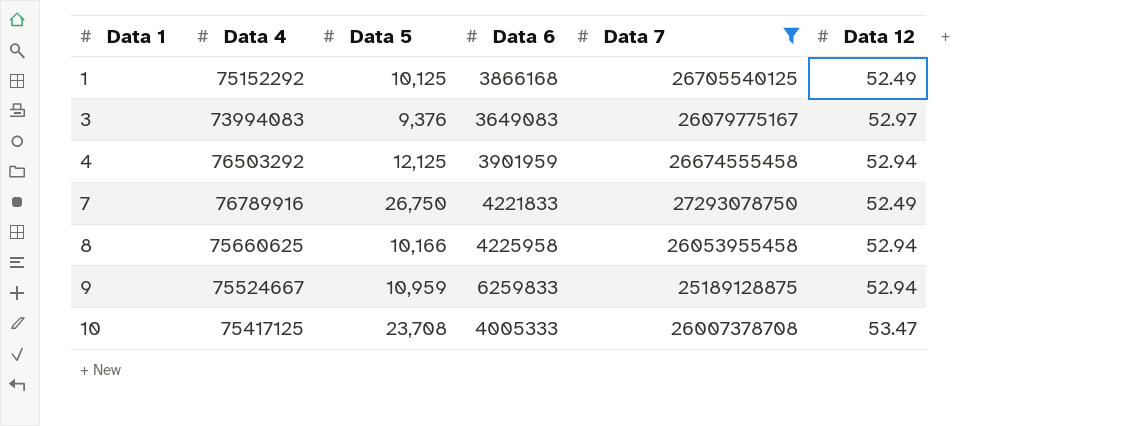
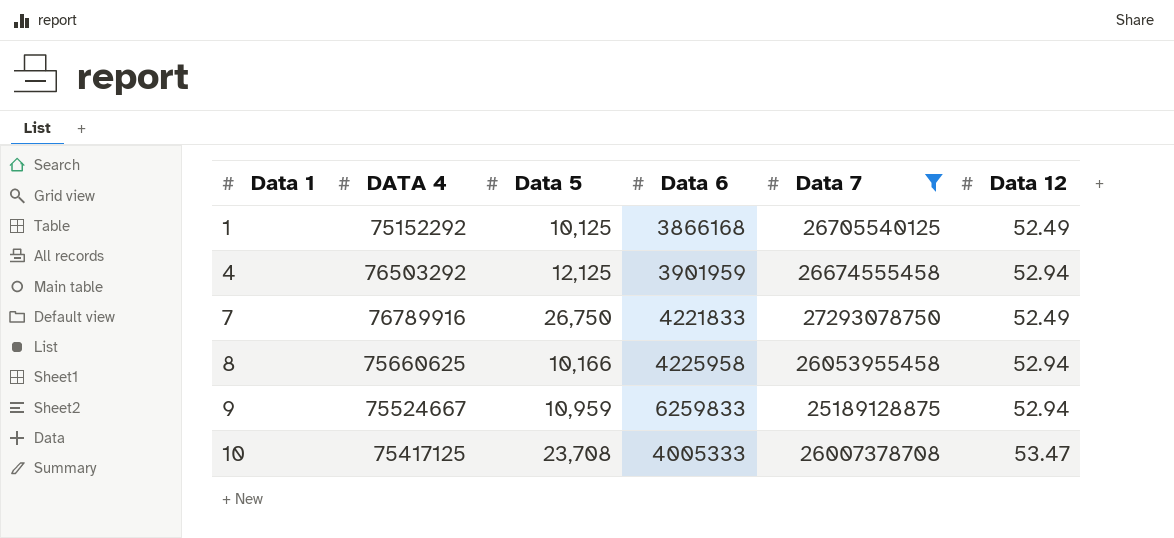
column name: Data 4 -> DATA 4
row 3: 73994083 | 9,376 | 3649083 | 26079775167 | 52.97 -> none

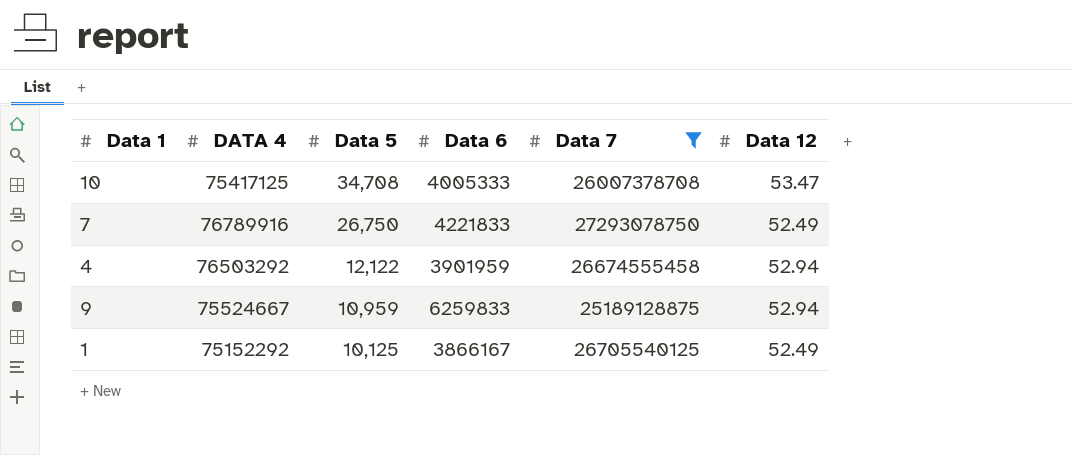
row order: Data 1 ascending -> Data 5 descending
row 8: 75660625 | 10,166 | 4225958 | 26053955458 | 52.94 -> none
10 | Data 5: 23,708 -> 34,708
4 | Data 5: 12,125 -> 12,122
1 | Data 6: 3866168 -> 3866167

